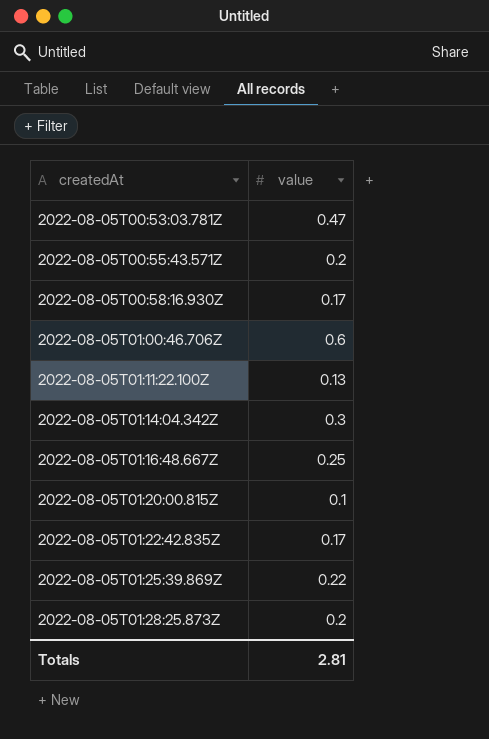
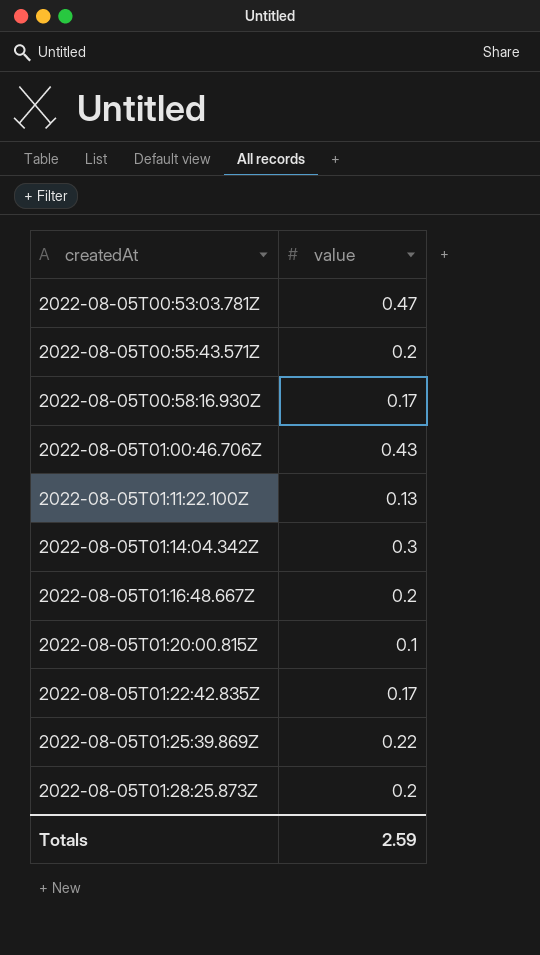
2022-08-05T01:00:46.706Z | value: 0.6 -> 0.43
2022-08-05T01:16:48.667Z | value: 0.25 -> 0.2
Totals | value: 2.81 -> 2.59

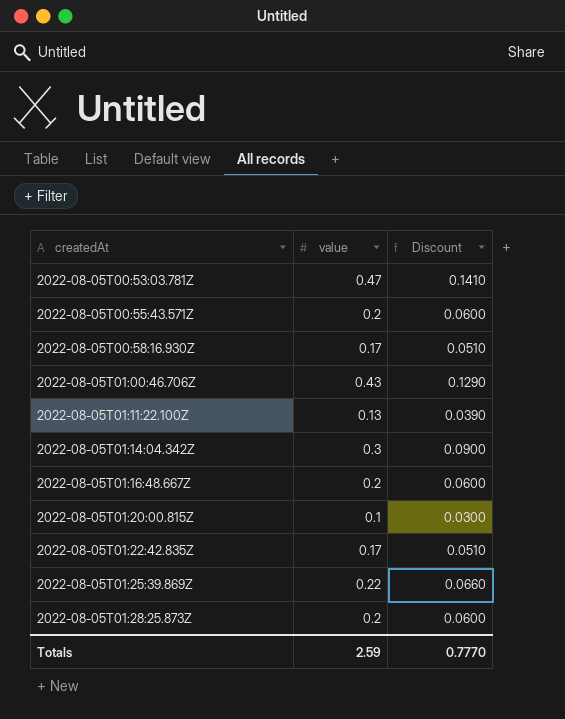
column Discount | formula: none -> [value] * 0.3

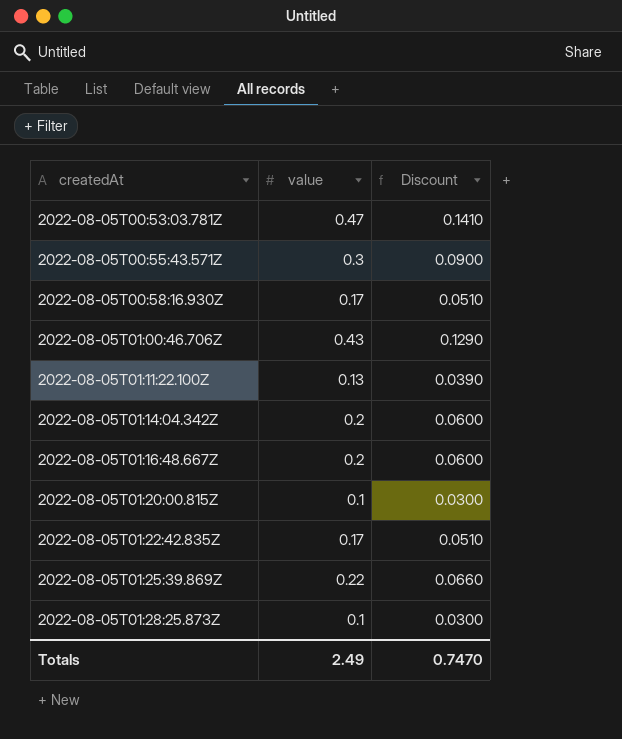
2022-08-05T00:55:43.571Z | value: 0.2 -> 0.3
2022-08-05T00:55:43.571Z | Discount: 0.0600 -> 0.0900
2022-08-05T01:14:04.342Z | value: 0.3 -> 0.2
2022-08-05T01:14:04.342Z | Discount: 0.0900 -> 0.0600
2022-08-05T01:28:25.873Z | value: 0.2 -> 0.1
2022-08-05T01:28:25.873Z | Discount: 0.0600 -> 0.0300
Totals | value: 2.59 -> 2.49
Totals | Discount: 0.7770 -> 0.7470

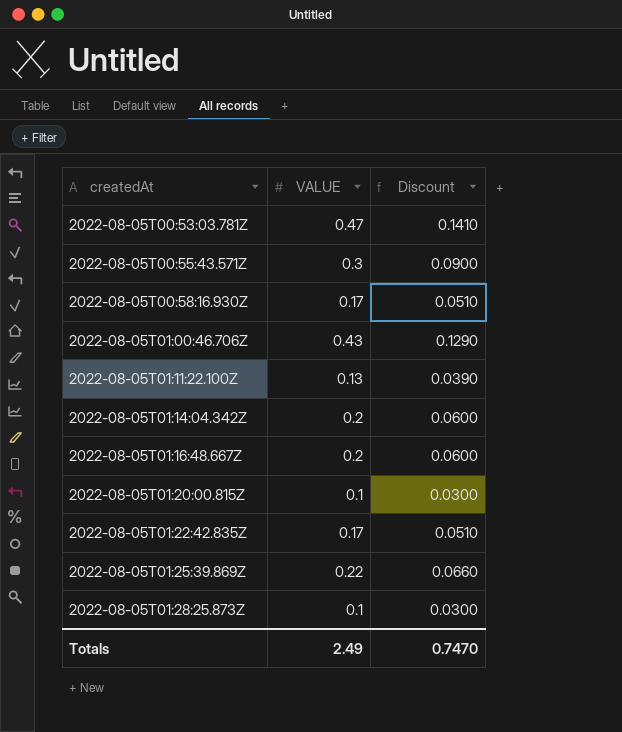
column name: value -> VALUE

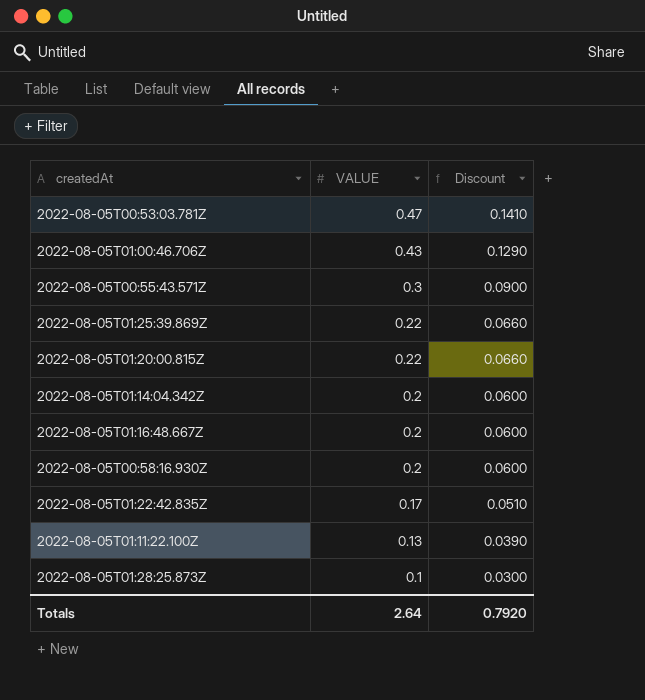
row order: createdAt ascending -> VALUE descending
2022-08-05T01:20:00.815Z | VALUE: 0.1 -> 0.22
2022-08-05T01:20:00.815Z | Discount: 0.0300 -> 0.0660
2022-08-05T00:58:16.930Z | VALUE: 0.17 -> 0.2
2022-08-05T00:58:16.930Z | Discount: 0.0510 -> 0.0600
Totals | VALUE: 2.49 -> 2.64
Totals | Discount: 0.7470 -> 0.7920

